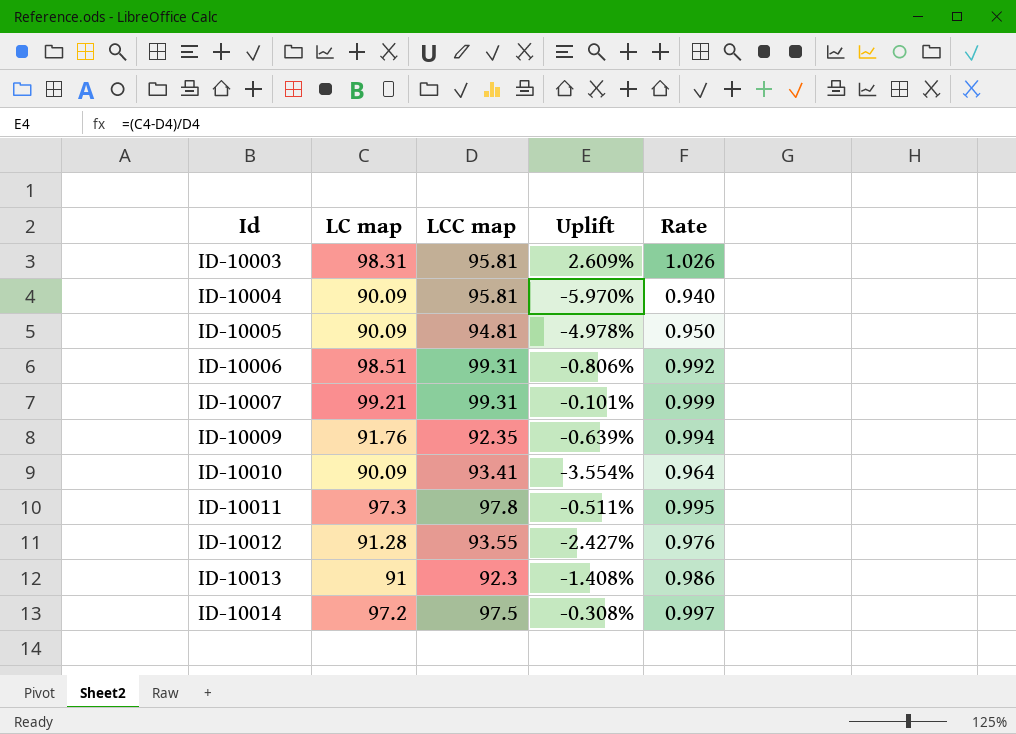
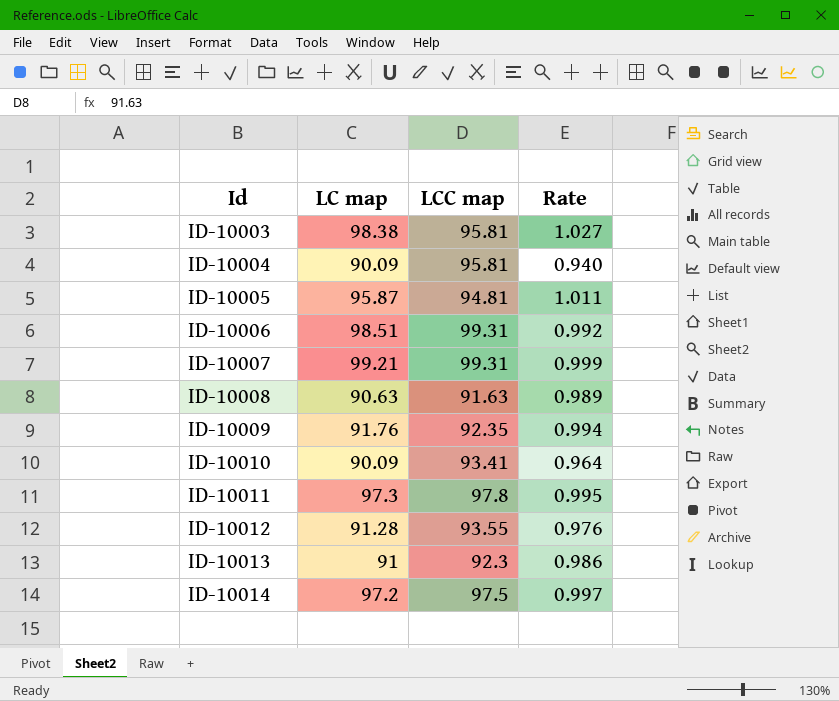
column Uplift | formula: ([LC map] - [LCC map]) / [LCC map] -> none
ID-10003 | LC map: 98.31 -> 98.38
ID-10003 | Rate: 1.026 -> 1.027
ID-10005 | LC map: 90.09 -> 95.87
ID-10005 | Rate: 0.950 -> 1.011
row ID-10008: none -> 90.63 | 91.63 | 0.989

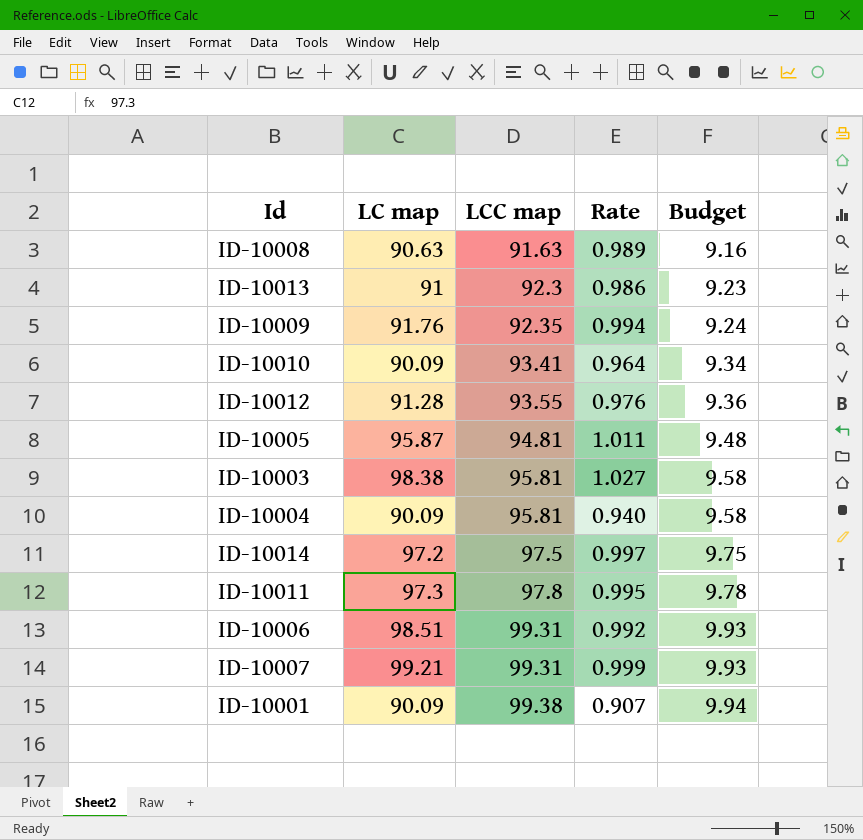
row order: Id ascending -> LCC map ascending
column Budget | formula: none -> [LCC map] * 0.1
row ID-10001: none -> 90.09 | 99.38 | 0.907 | 9.94

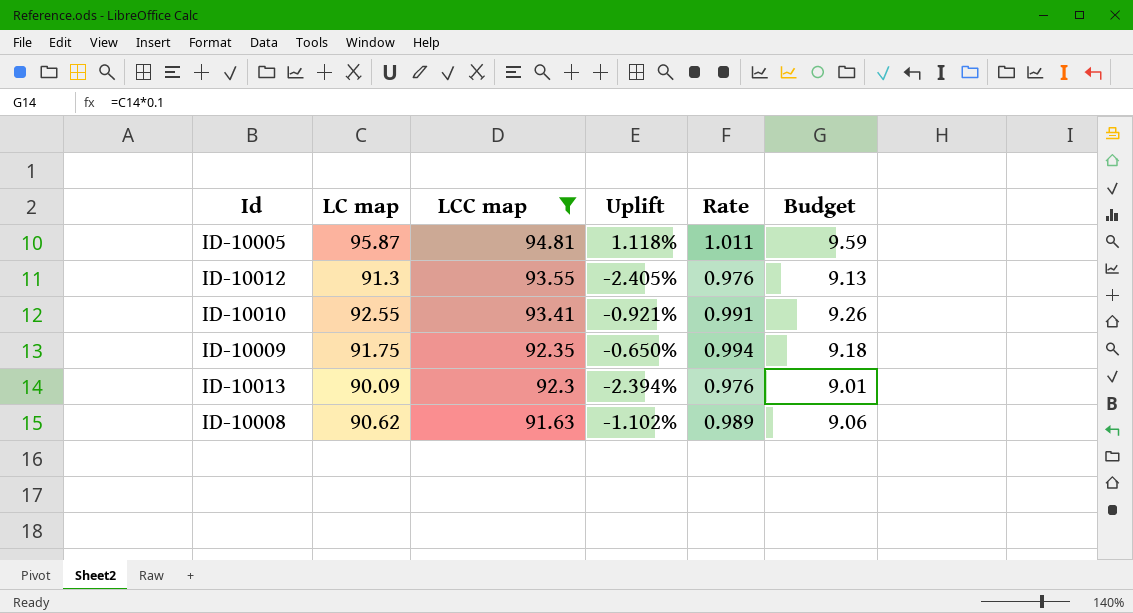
filter: none -> LCC map <= 94.81
row order: LCC map ascending -> LCC map descending
column Uplift | formula: none -> ([LC map] - [LCC map]) / [LCC map]
column Budget | formula: [LCC map] * 0.1 -> [LC map] * 0.1
ID-10012 | LC map: 91.28 -> 91.3
ID-10010 | LC map: 90.09 -> 92.55
ID-10010 | Rate: 0.964 -> 0.991
ID-10009 | LC map: 91.76 -> 91.75
ID-10013 | LC map: 91 -> 90.09
ID-10013 | Rate: 0.986 -> 0.976
ID-10008 | LC map: 90.63 -> 90.62

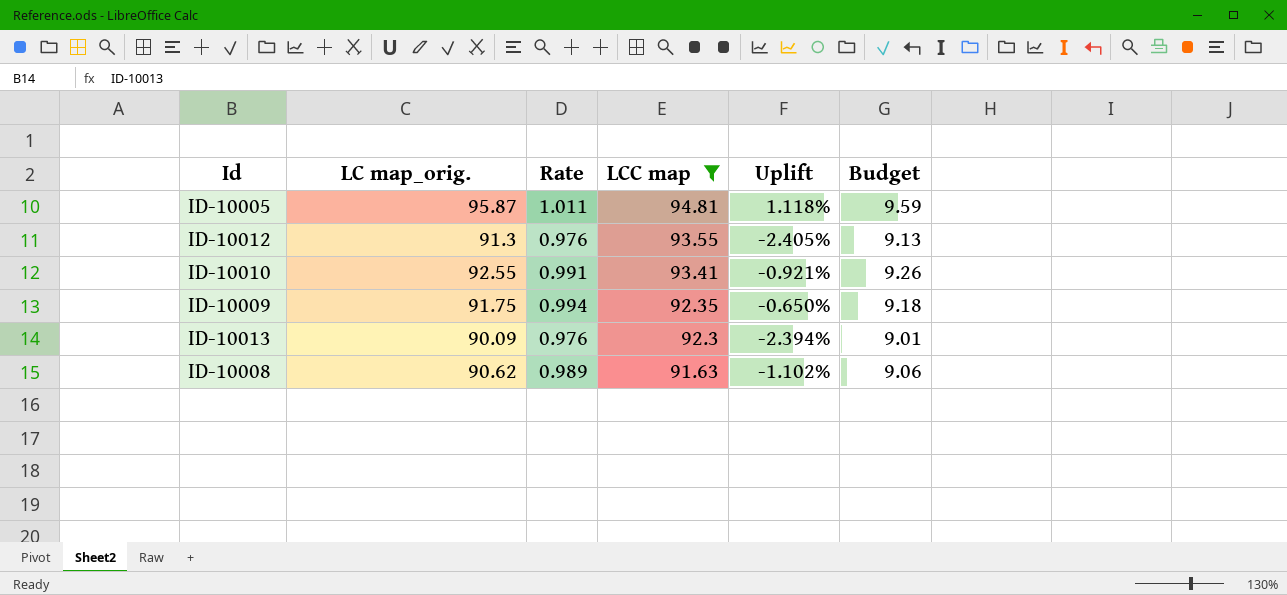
column name: LC map -> LC map_orig.
column Rate | position: 5 -> 3

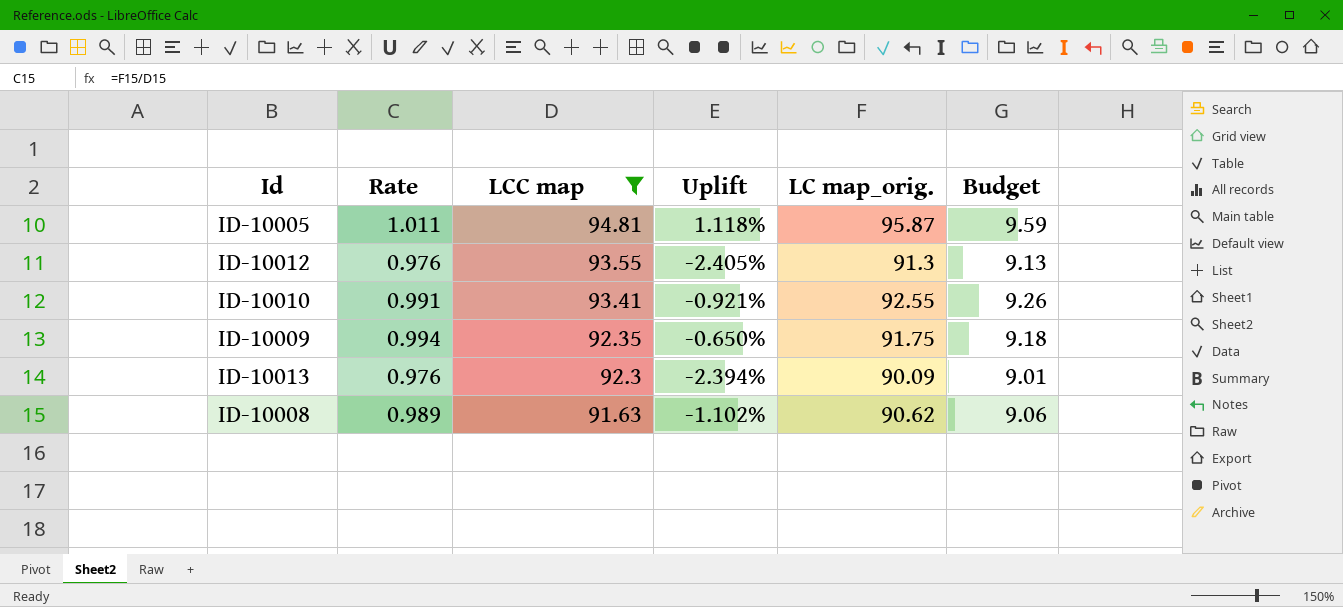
column LC map_orig. | position: 2 -> 5

